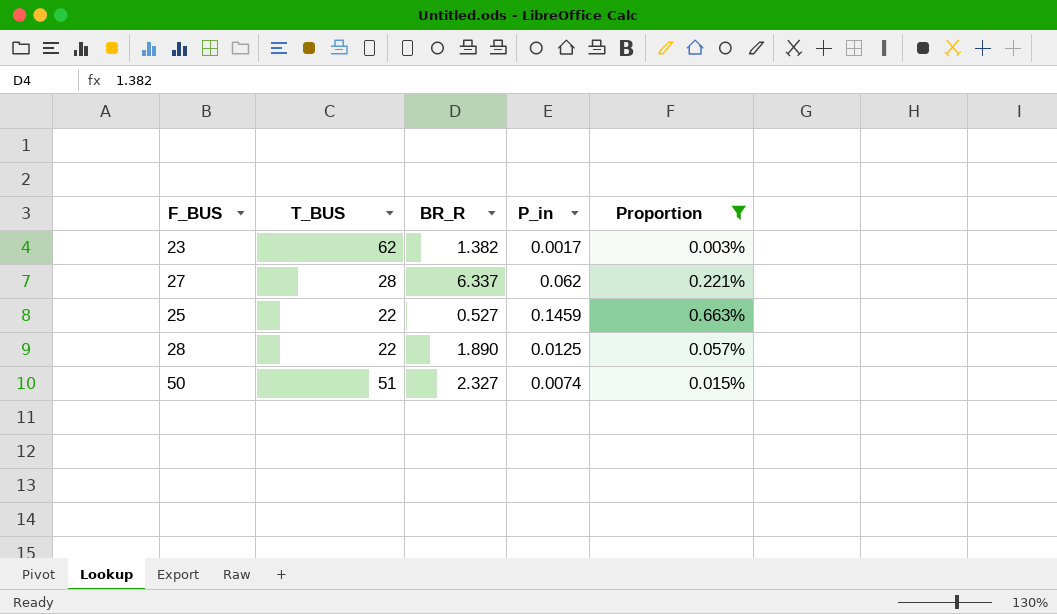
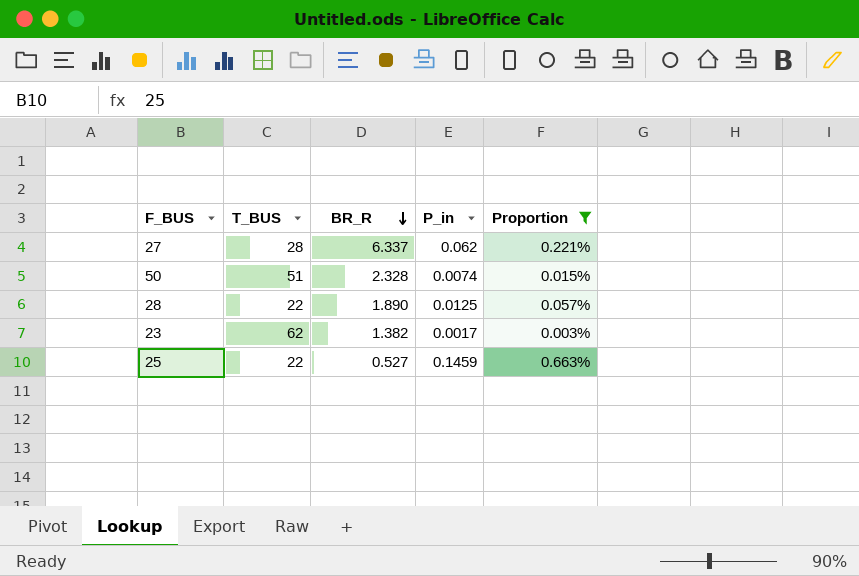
row order: none -> BR_R descending
50 | BR_R: 2.327 -> 2.328

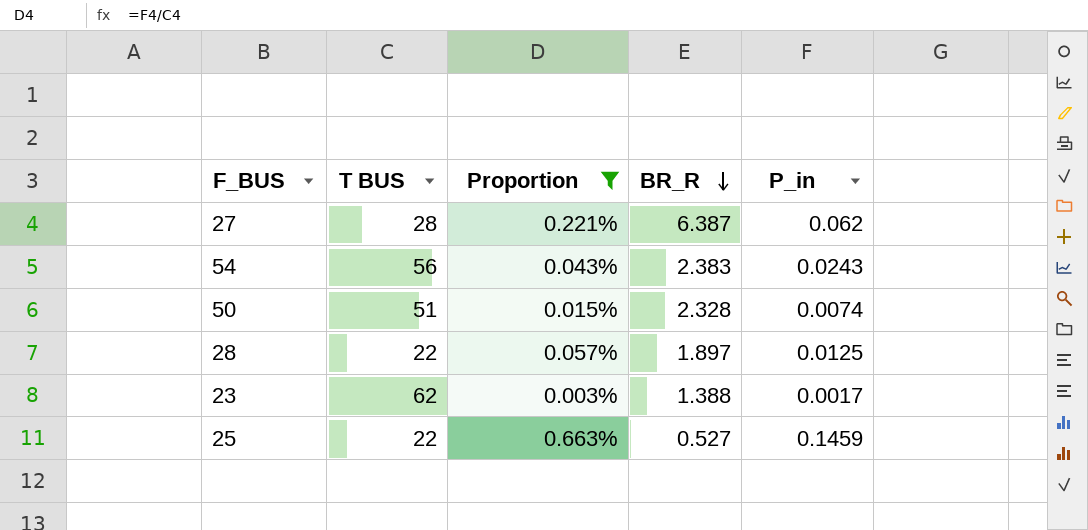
column name: T_BUS -> T BUS
column Proportion | position: 5 -> 3
27 | BR_R: 6.337 -> 6.387
row 54: none -> 56 | 0.043% | 2.383 | 0.0243
28 | BR_R: 1.890 -> 1.897
23 | BR_R: 1.382 -> 1.388

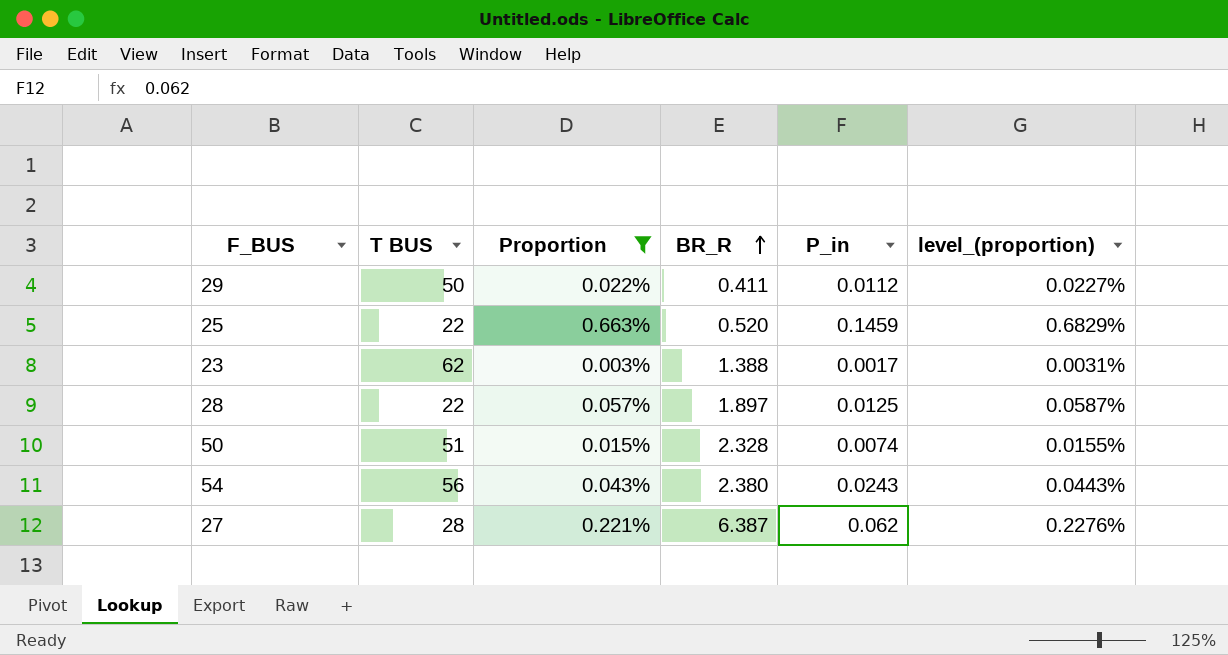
row order: BR_R descending -> BR_R ascending
column level_(proportion) | formula: none -> [Proportion] * 1.03
row 29: none -> 50 | 0.022% | 0.411 | 0.0112 | 0.0227%
25 | BR_R: 0.527 -> 0.520
54 | BR_R: 2.383 -> 2.380

